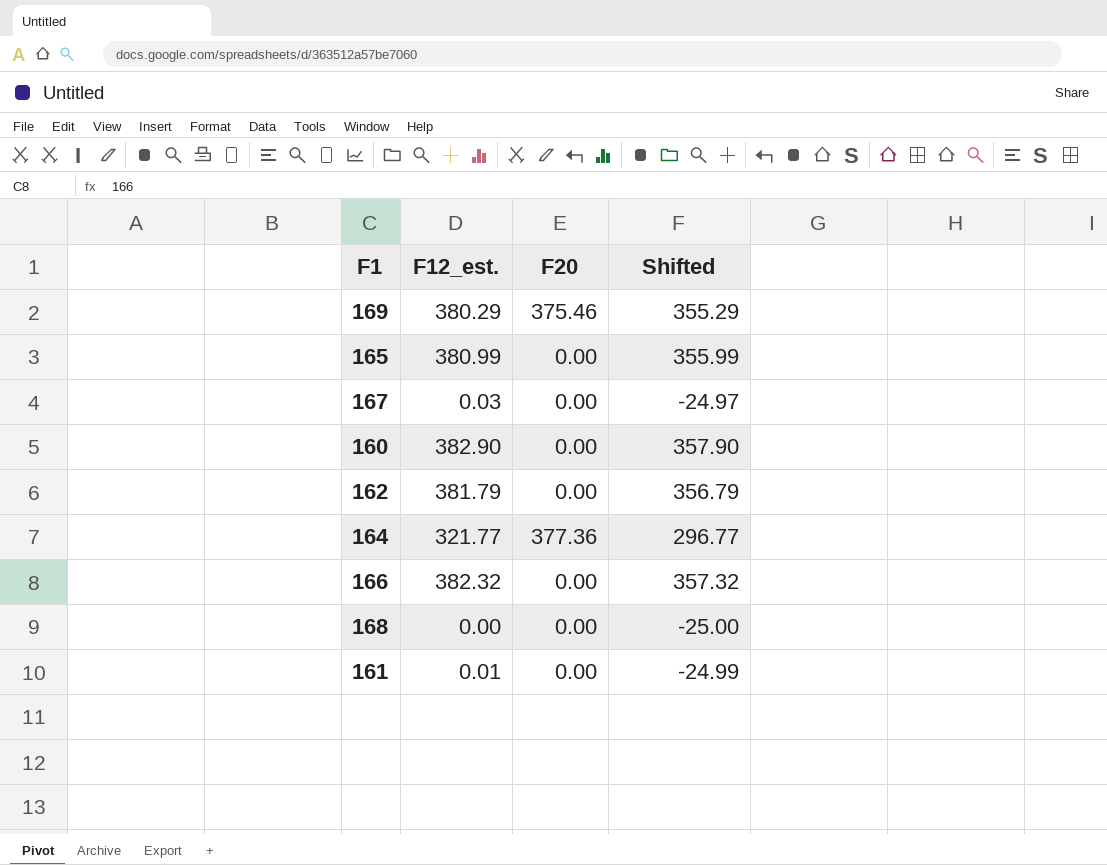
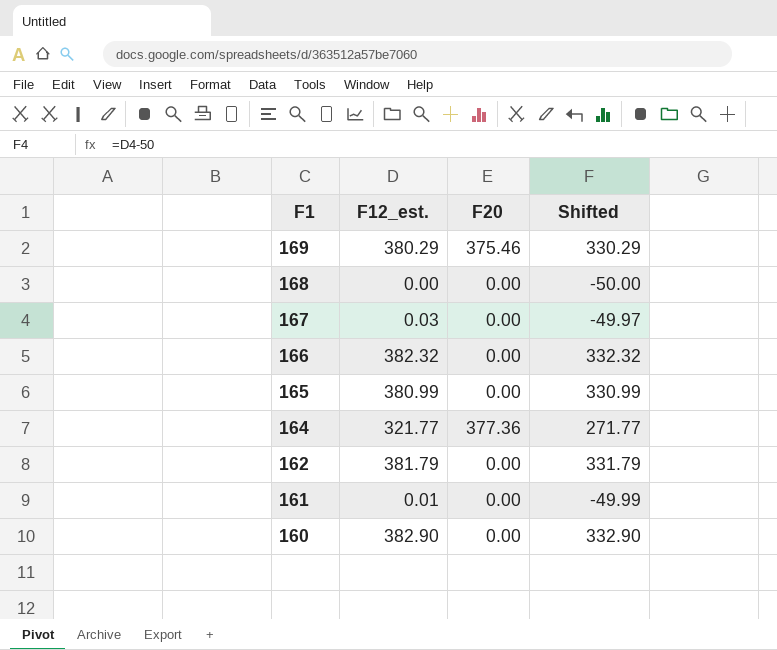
row order: none -> F1 descending
column Shifted | formula: [F12_est.] - 25 -> [F12_est.] - 50

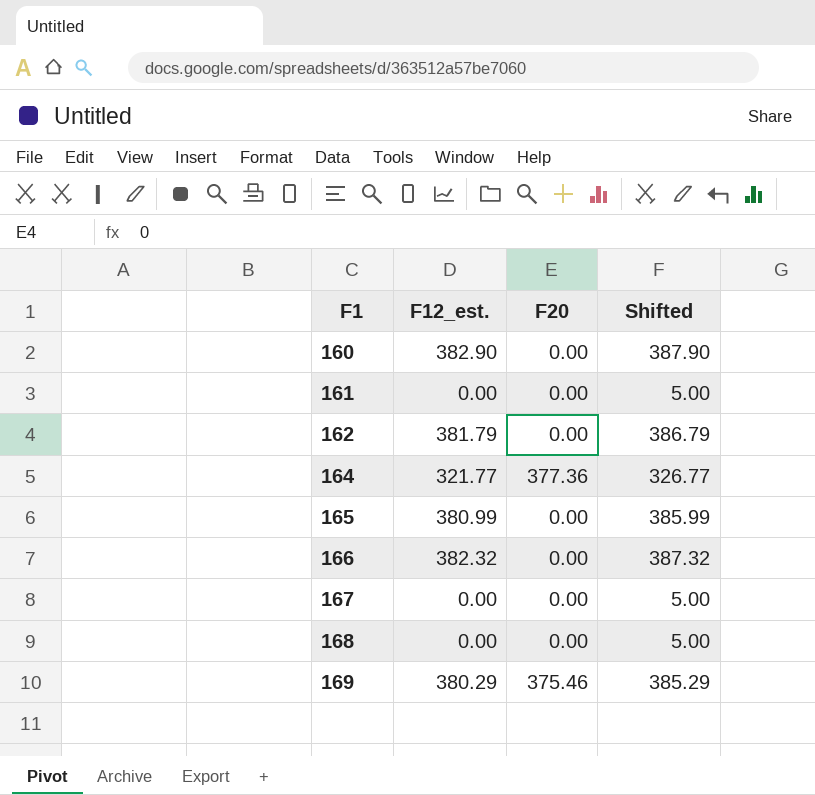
row order: F1 descending -> F1 ascending
column Shifted | formula: [F12_est.] - 50 -> [F12_est.] + 5
161 | F12_est.: 0.01 -> 0.00
167 | F12_est.: 0.03 -> 0.00

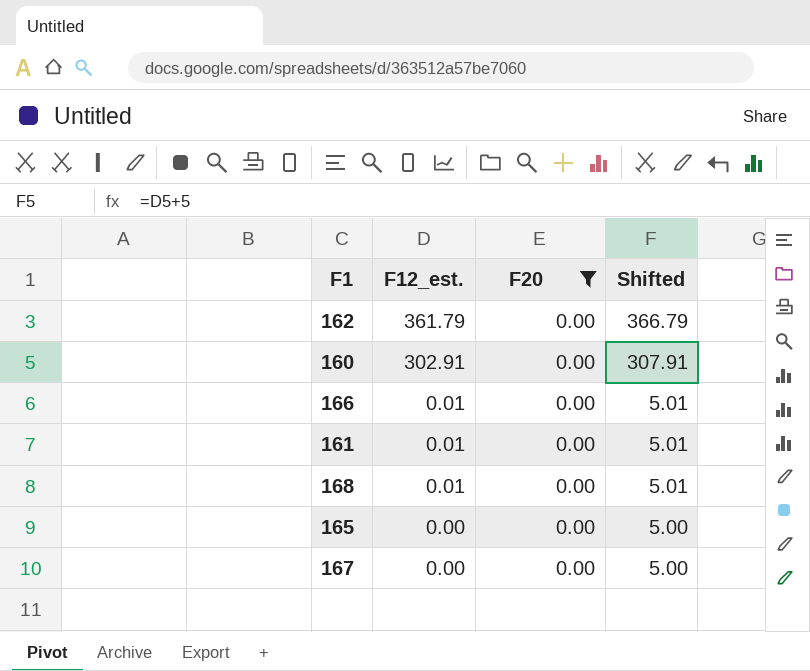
filter: none -> F20 = 0.00
row order: F1 ascending -> F12_est. descending
162 | F12_est.: 381.79 -> 361.79
162 | Shifted: 386.79 -> 366.79
160 | F12_est.: 382.90 -> 302.91
160 | Shifted: 387.90 -> 307.91
166 | F12_est.: 382.32 -> 0.01
166 | Shifted: 387.32 -> 5.01
161 | F12_est.: 0.00 -> 0.01
161 | Shifted: 5.00 -> 5.01
168 | F12_est.: 0.00 -> 0.01
168 | Shifted: 5.00 -> 5.01
165 | F12_est.: 380.99 -> 0.00
165 | Shifted: 385.99 -> 5.00

